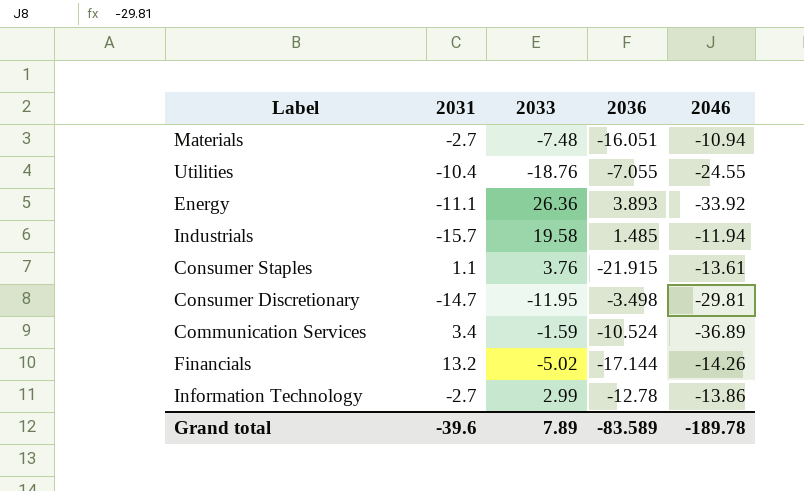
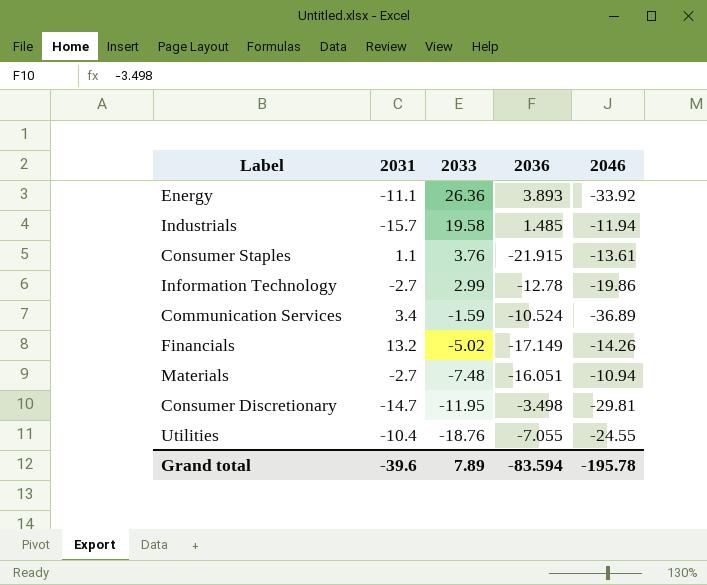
row order: none -> 2033 descending
Information Technology | 2046: -13.86 -> -19.86
Financials | 2036: -17.144 -> -17.149
Grand total | 2036: -83.589 -> -83.594
Grand total | 2046: -189.78 -> -195.78

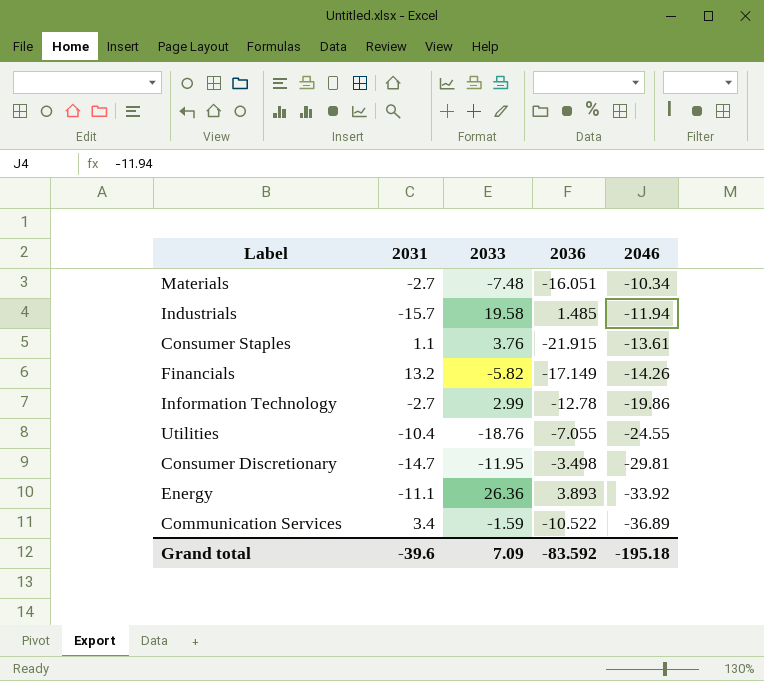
row order: 2033 descending -> 2046 descending
Materials | 2046: -10.94 -> -10.34
Financials | 2033: -5.02 -> -5.82
Communication Services | 2036: -10.524 -> -10.522
Grand total | 2033: 7.89 -> 7.09
Grand total | 2036: -83.594 -> -83.592
Grand total | 2046: -195.78 -> -195.18

